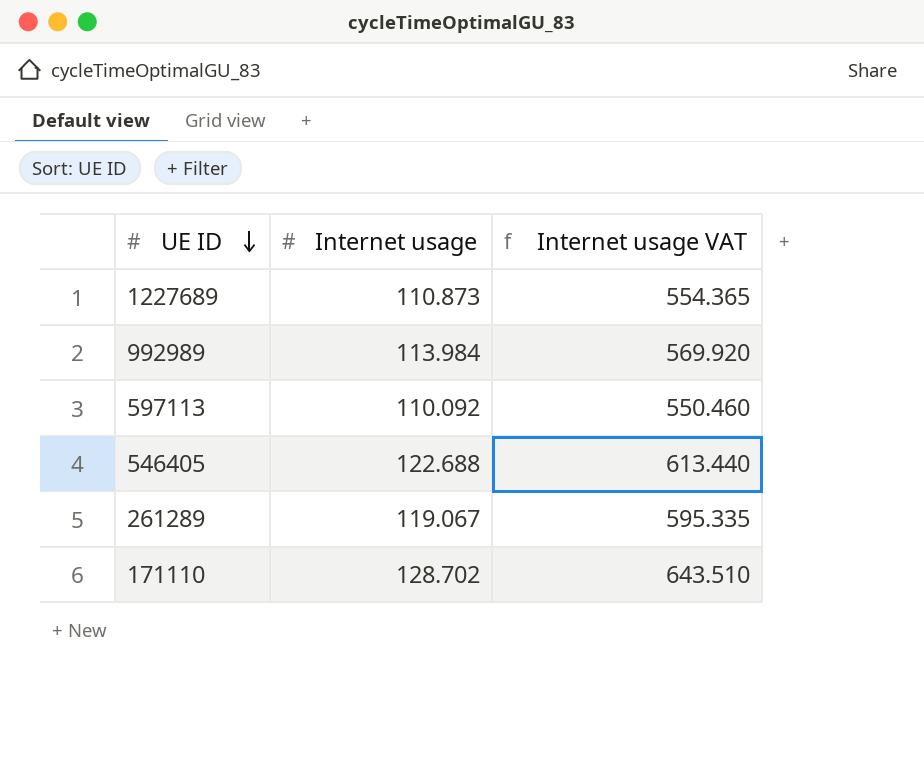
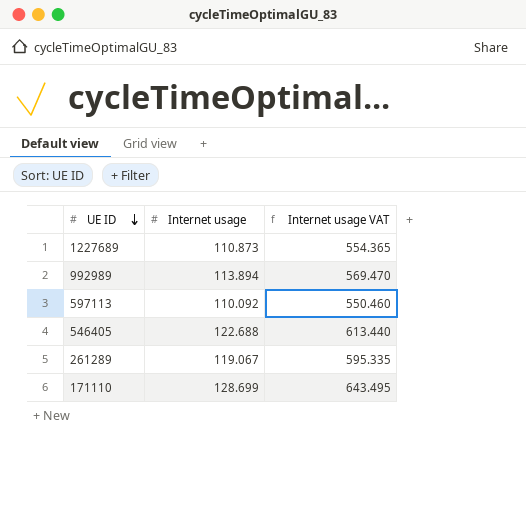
992989 | Internet usage: 113.984 -> 113.894
992989 | Internet usage VAT: 569.920 -> 569.470
171110 | Internet usage: 128.702 -> 128.699
171110 | Internet usage VAT: 643.510 -> 643.495

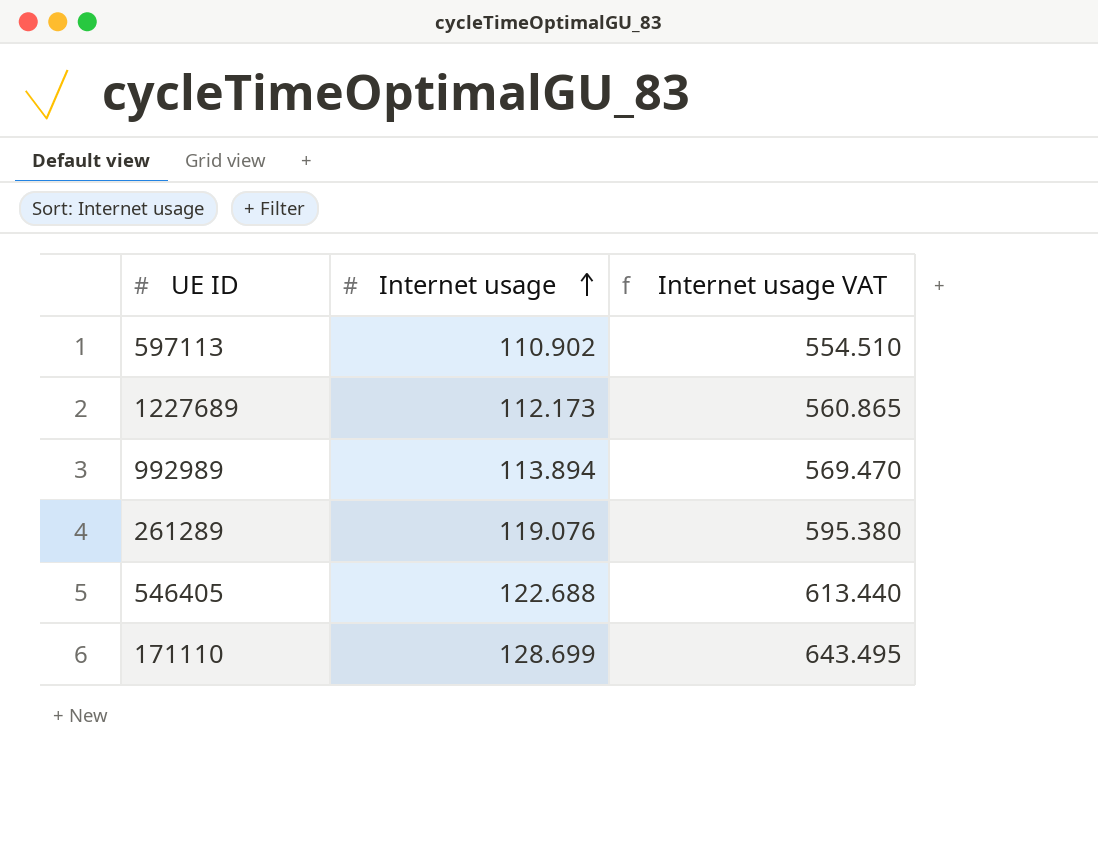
row order: UE ID descending -> Internet usage ascending
597113 | Internet usage: 110.092 -> 110.902
597113 | Internet usage VAT: 550.460 -> 554.510
1227689 | Internet usage: 110.873 -> 112.173
1227689 | Internet usage VAT: 554.365 -> 560.865
261289 | Internet usage: 119.067 -> 119.076
261289 | Internet usage VAT: 595.335 -> 595.380

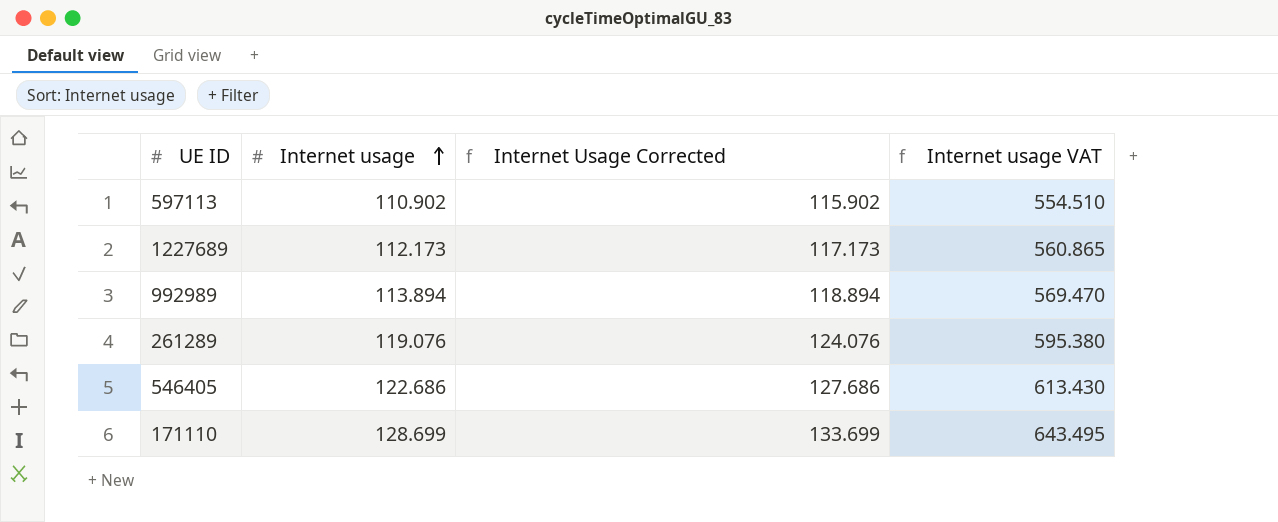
column Internet Usage Corrected | formula: none -> [Internet usage] + 5
546405 | Internet usage: 122.688 -> 122.686
546405 | Internet usage VAT: 613.440 -> 613.430

